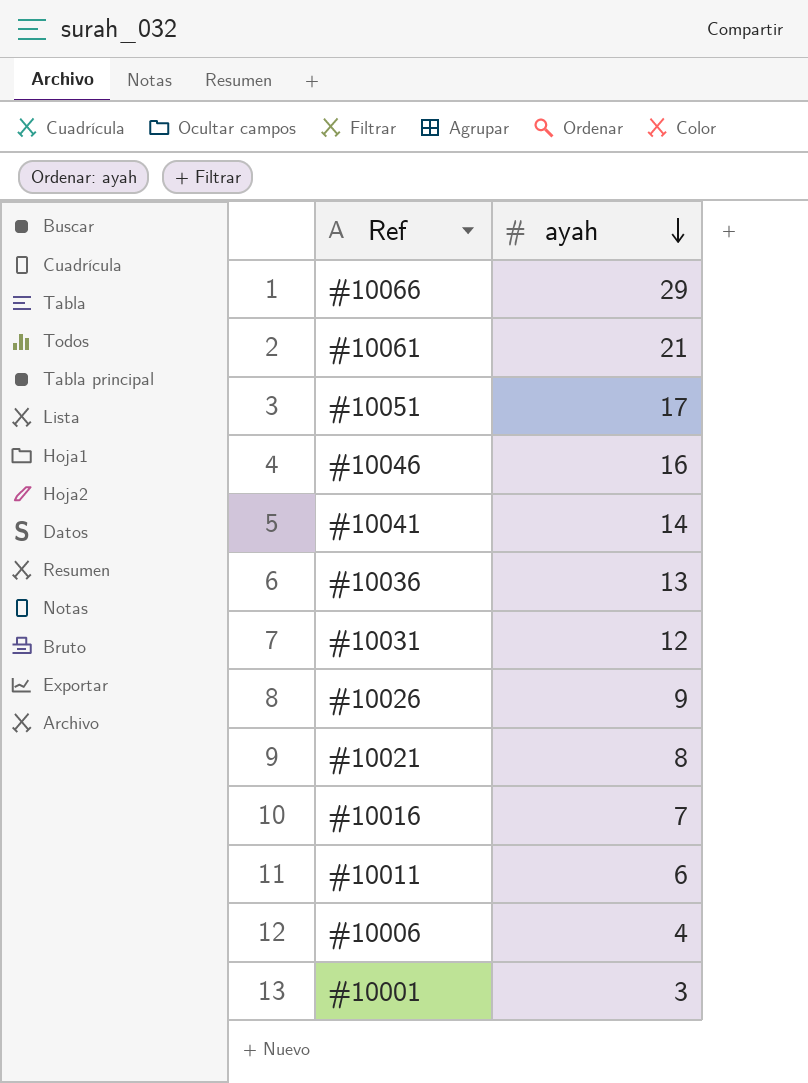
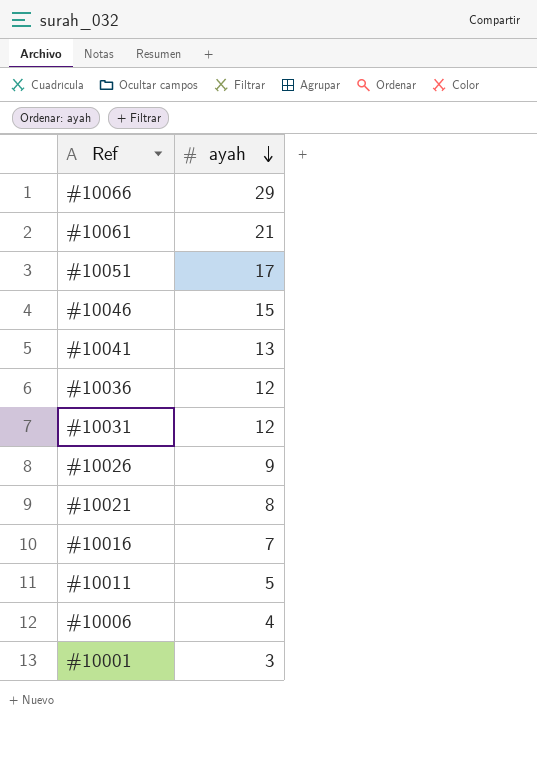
#10046 | ayah: 16 -> 15
#10041 | ayah: 14 -> 13
#10036 | ayah: 13 -> 12
#10011 | ayah: 6 -> 5

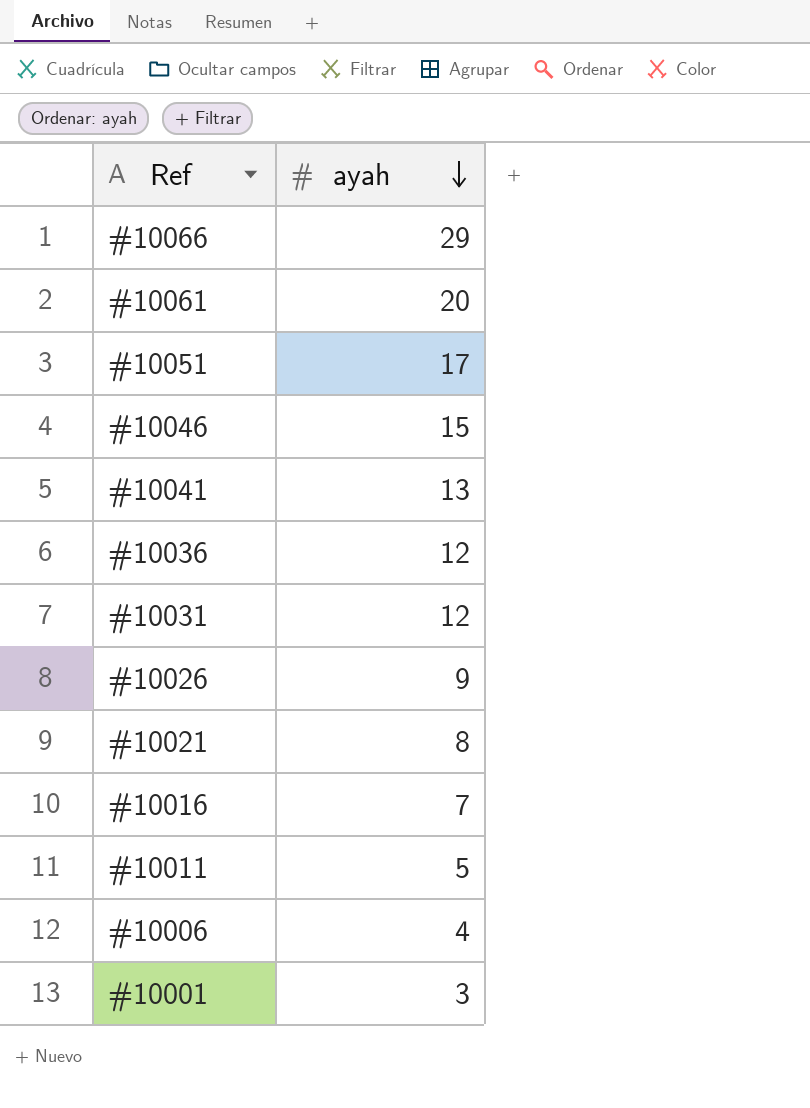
#10061 | ayah: 21 -> 20

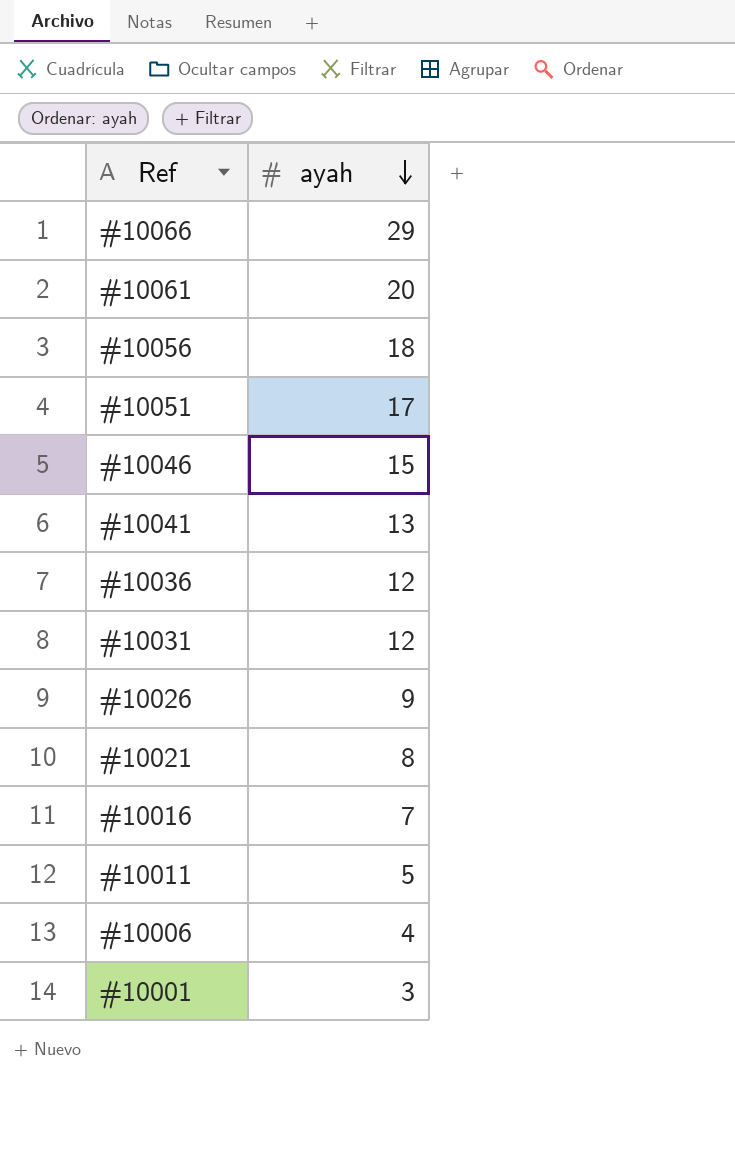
row #10056: none -> 18

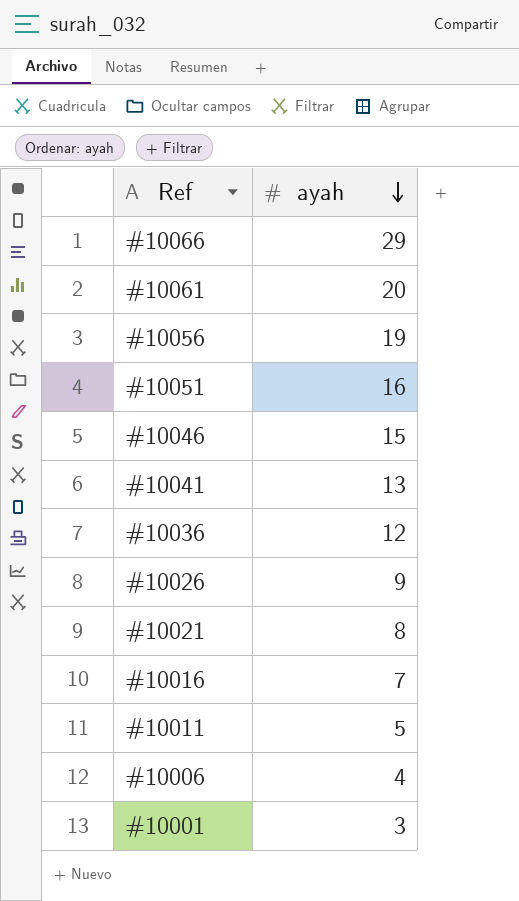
row #10031: 12 -> none
#10056 | ayah: 18 -> 19
#10051 | ayah: 17 -> 16

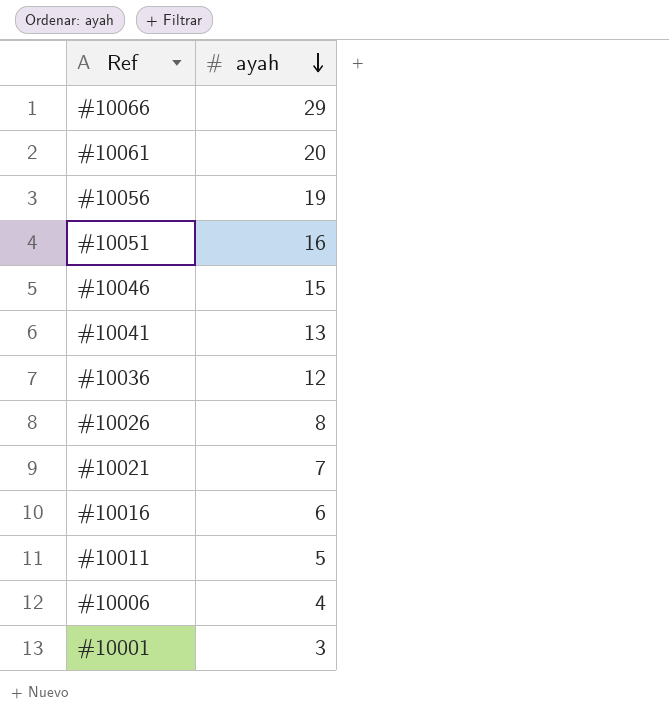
#10026 | ayah: 9 -> 8
#10021 | ayah: 8 -> 7
#10016 | ayah: 7 -> 6

